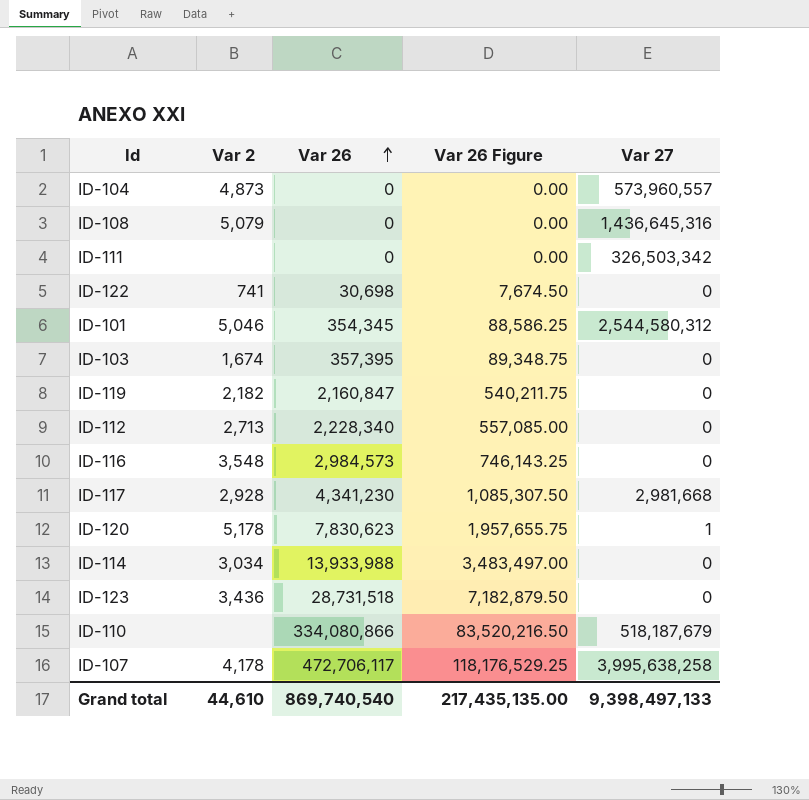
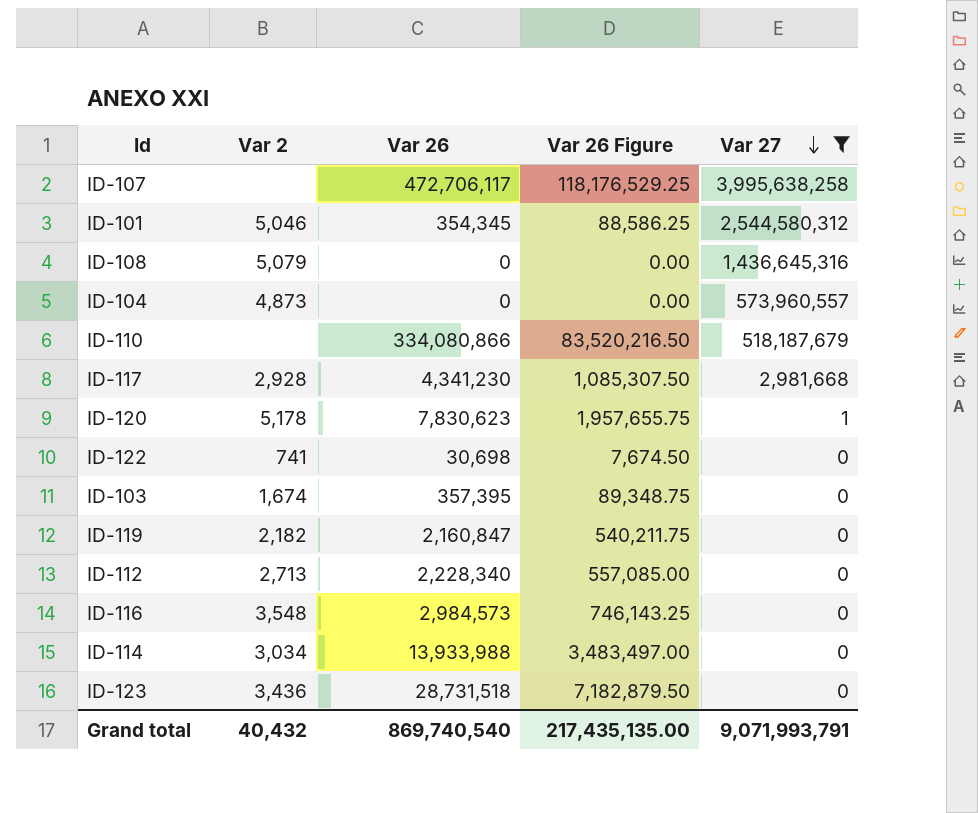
filter: none -> Var 27 != 326,503,342
row order: Var 26 ascending -> Var 27 descending
ID-107 | Var 2: 4,178 -> none
Grand total | Var 2: 44,610 -> 40,432
Grand total | Var 27: 9,398,497,133 -> 9,071,993,791

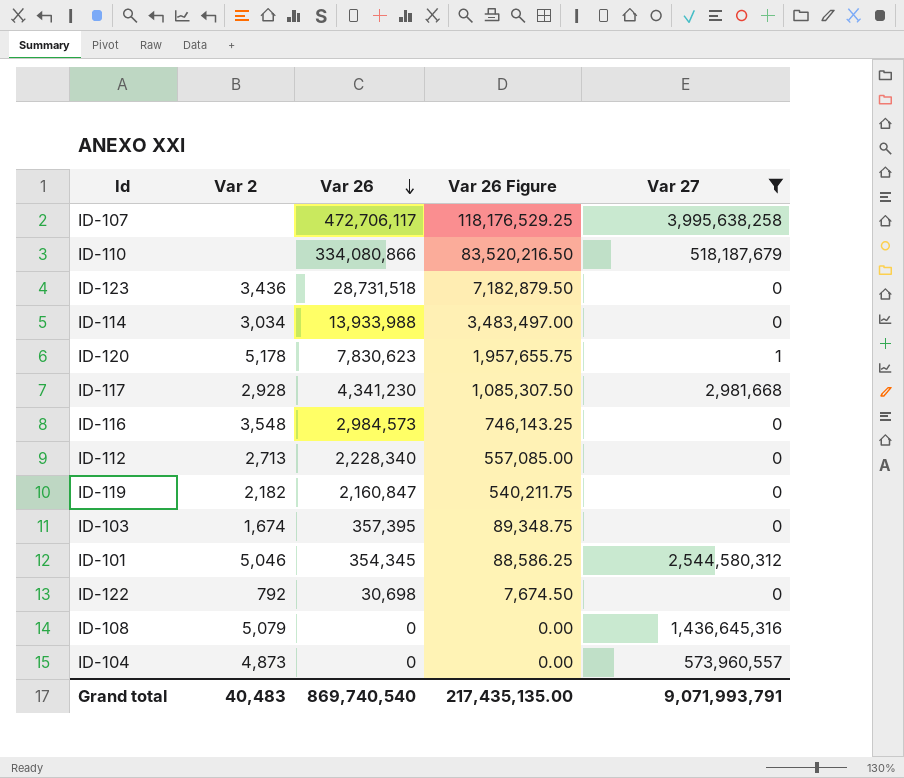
row order: Var 27 descending -> Var 26 descending
ID-122 | Var 2: 741 -> 792
Grand total | Var 2: 40,432 -> 40,483

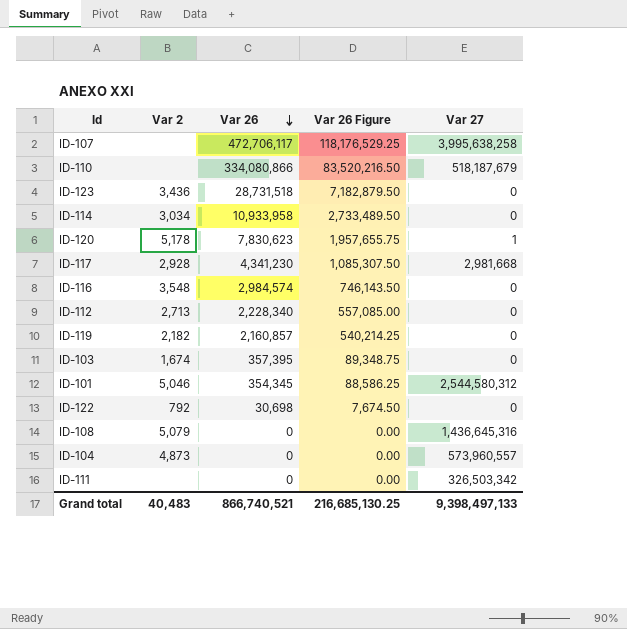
filter: Var 27 != 326,503,342 -> none
ID-114 | Var 26: 13,933,988 -> 10,933,958
ID-114 | Var 26 Figure: 3,483,497.00 -> 2,733,489.50
ID-116 | Var 26: 2,984,573 -> 2,984,574
ID-116 | Var 26 Figure: 746,143.25 -> 746,143.50
ID-119 | Var 26: 2,160,847 -> 2,160,857
ID-119 | Var 26 Figure: 540,211.75 -> 540,214.25
Grand total | Var 26: 869,740,540 -> 866,740,521
Grand total | Var 26 Figure: 217,435,135.00 -> 216,685,130.25
Grand total | Var 27: 9,071,993,791 -> 9,398,497,133

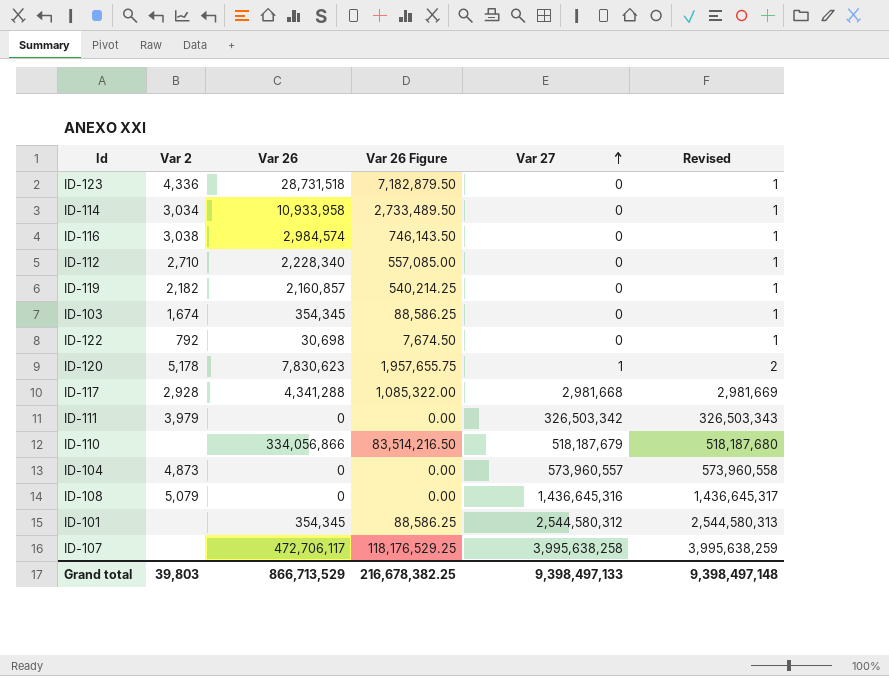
row order: Var 26 descending -> Var 27 ascending
column Revised | formula: none -> [Var 27] + 1
ID-123 | Var 2: 3,436 -> 4,336
ID-116 | Var 2: 3,548 -> 3,038
ID-112 | Var 2: 2,713 -> 2,710
ID-103 | Var 26: 357,395 -> 354,345
ID-103 | Var 26 Figure: 89,348.75 -> 88,586.25
ID-117 | Var 26: 4,341,230 -> 4,341,288
ID-117 | Var 26 Figure: 1,085,307.50 -> 1,085,322.00
ID-111 | Var 2: none -> 3,979
ID-110 | Var 26: 334,080,866 -> 334,056,866
ID-110 | Var 26 Figure: 83,520,216.50 -> 83,514,216.50
ID-101 | Var 2: 5,046 -> none
Grand total | Var 2: 40,483 -> 39,803
Grand total | Var 26: 866,740,521 -> 866,713,529
Grand total | Var 26 Figure: 216,685,130.25 -> 216,678,382.25

